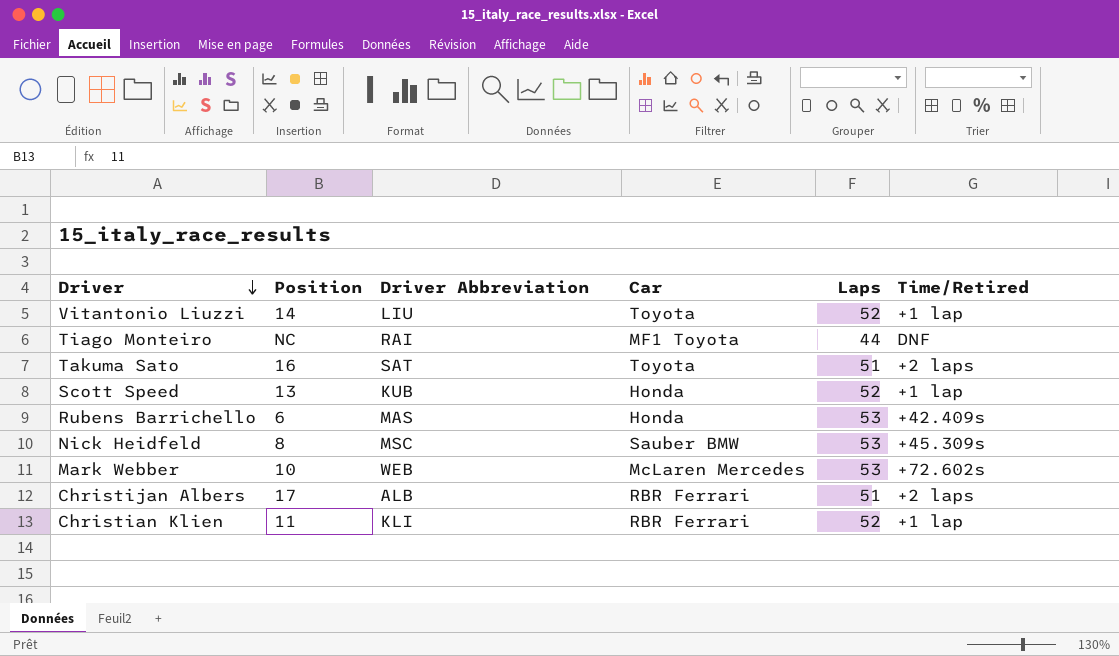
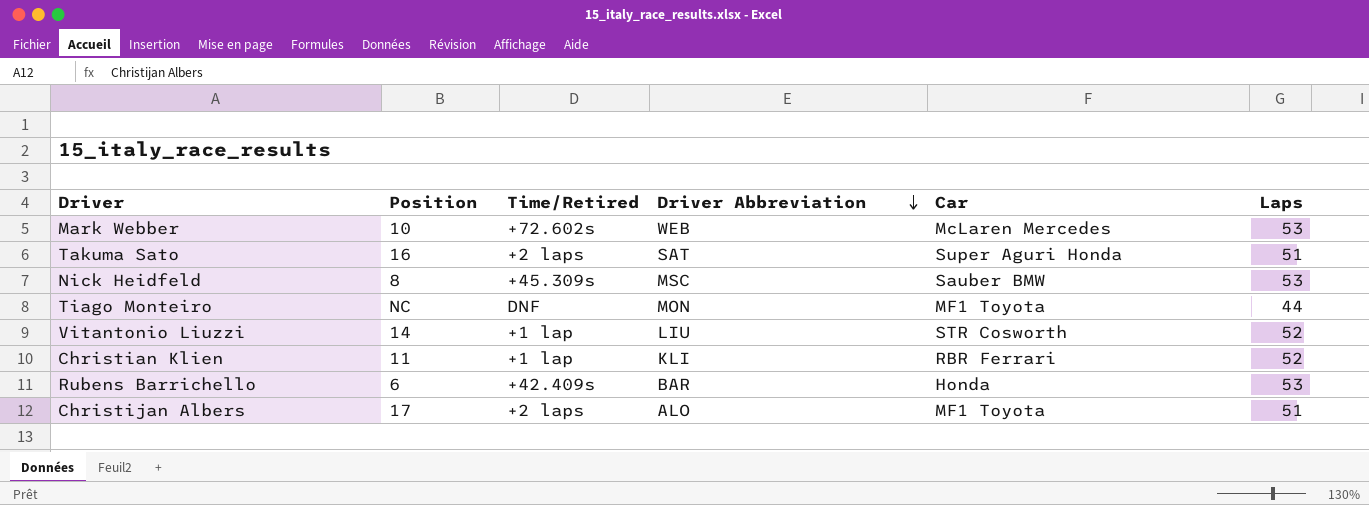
row order: Driver descending -> Driver Abbreviation descending
column Time/Retired | position: 6 -> 3
row Scott Speed: 13 | KUB | Honda | 52 | +1 lap -> none
Takuma Sato | Car: Toyota -> Super Aguri Honda
Tiago Monteiro | Driver Abbreviation: RAI -> MON
Vitantonio Liuzzi | Car: Toyota -> STR Cosworth
Rubens Barrichello | Driver Abbreviation: MAS -> BAR
Christijan Albers | Driver Abbreviation: ALB -> ALO
Christijan Albers | Car: RBR Ferrari -> MF1 Toyota

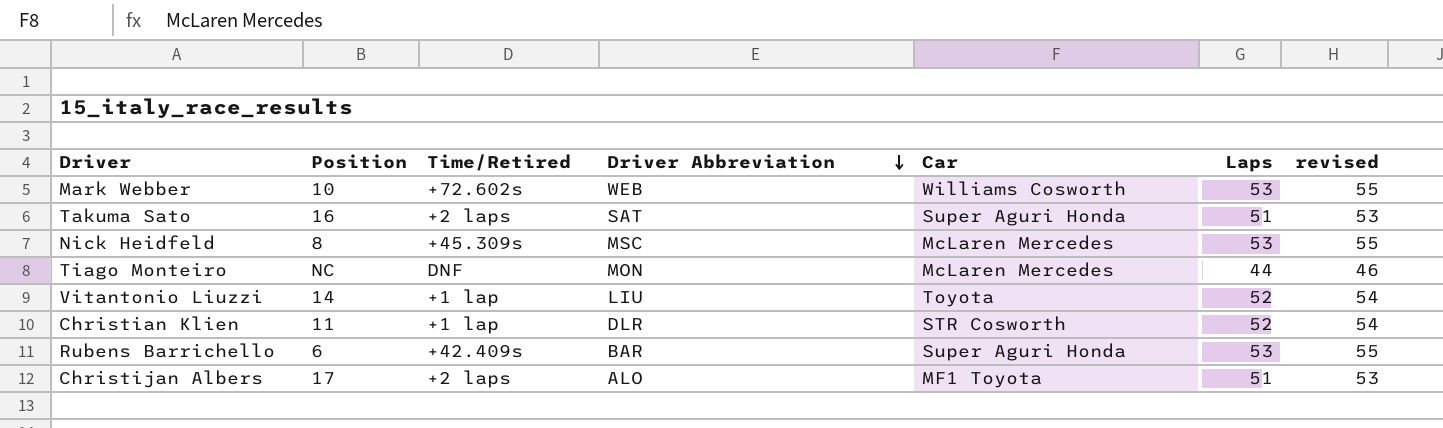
column revised | formula: none -> [Laps] + 2
Mark Webber | Car: McLaren Mercedes -> Williams Cosworth
Nick Heidfeld | Car: Sauber BMW -> McLaren Mercedes
Tiago Monteiro | Car: MF1 Toyota -> McLaren Mercedes
Vitantonio Liuzzi | Car: STR Cosworth -> Toyota
Christian Klien | Driver Abbreviation: KLI -> DLR
Christian Klien | Car: RBR Ferrari -> STR Cosworth
Rubens Barrichello | Car: Honda -> Super Aguri Honda

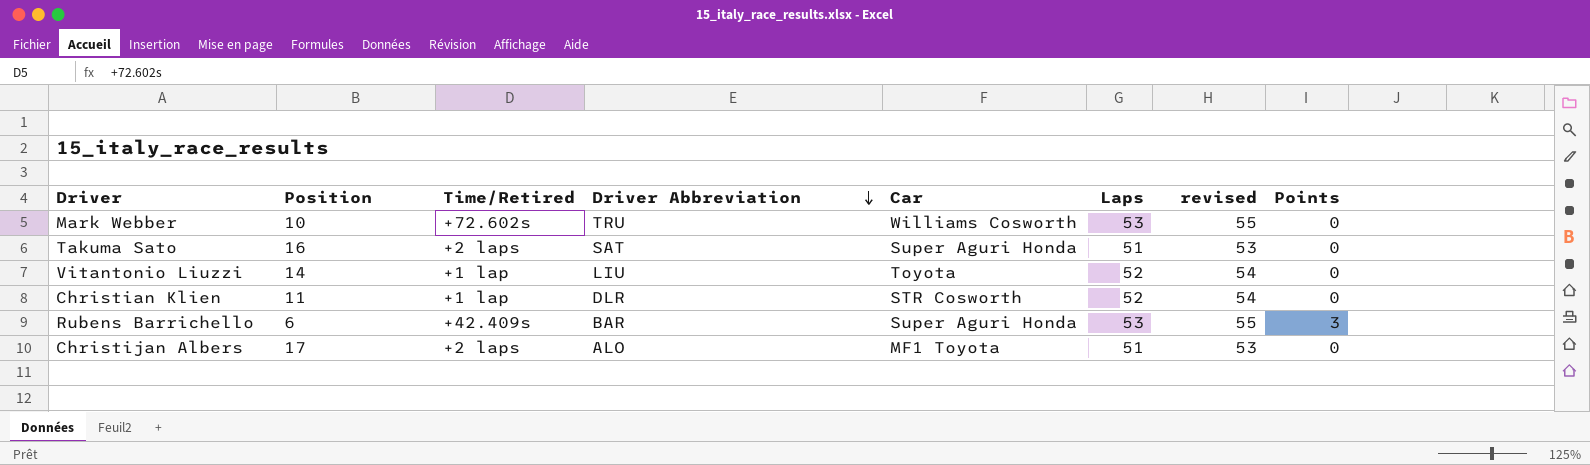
column Points | position: none -> 8
row Nick Heidfeld: 8 | +45.309s | MSC | McLaren Mercedes | 53 | 55 -> none
row Tiago Monteiro: NC | DNF | MON | McLaren Mercedes | 44 | 46 -> none
Mark Webber | Driver Abbreviation: WEB -> TRU

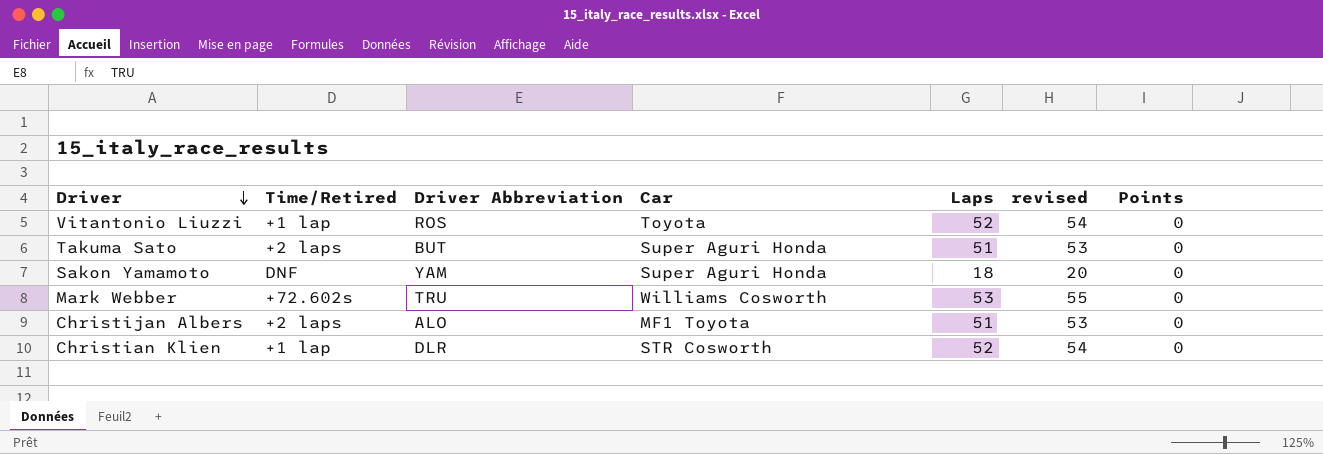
row order: Driver Abbreviation descending -> Driver descending
column Position | position: 2 -> none
row Rubens Barrichello: 6 | +42.409s | BAR | Super Aguri Honda | 53 | 55 | 3 -> none
Vitantonio Liuzzi | Driver Abbreviation: LIU -> ROS
Takuma Sato | Driver Abbreviation: SAT -> BUT
row Sakon Yamamoto: none -> DNF | YAM | Super Aguri Honda | 18 | 20 | 0

